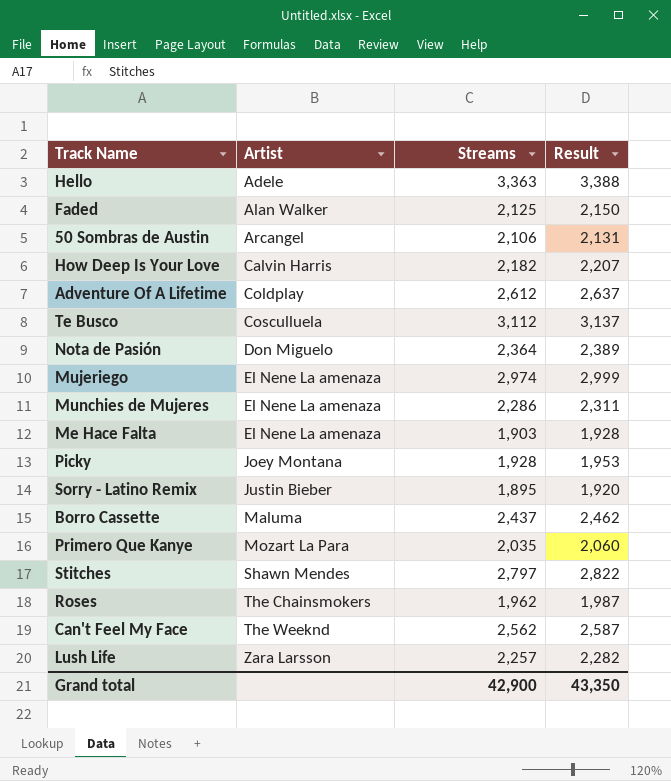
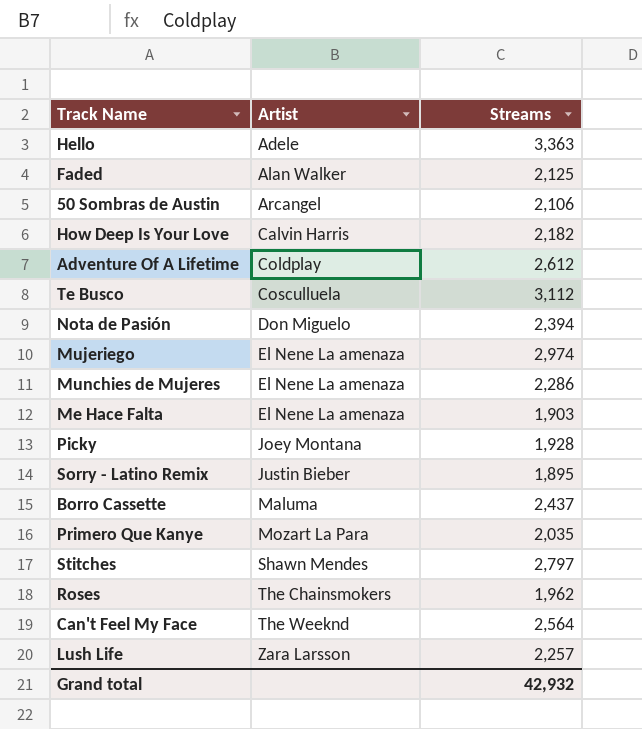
column Result | formula: [Streams] + 25 -> none
Nota de Pasión | Streams: 2,364 -> 2,394
Can't Feel My Face | Streams: 2,562 -> 2,564
Grand total | Streams: 42,900 -> 42,932

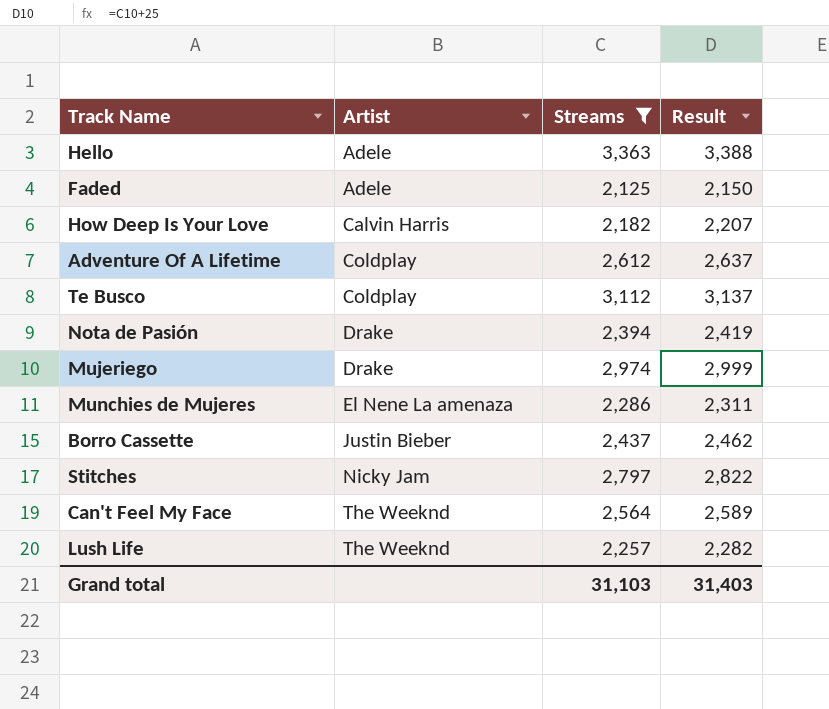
filter: none -> Streams >= 2,125
column Result | formula: none -> [Streams] + 25
Faded | Artist: Alan Walker -> Adele
Te Busco | Artist: Cosculluela -> Coldplay
Nota de Pasión | Artist: Don Miguelo -> Drake
Mujeriego | Artist: El Nene La amenaza -> Drake
Borro Cassette | Artist: Maluma -> Justin Bieber
Stitches | Artist: Shawn Mendes -> Nicky Jam
Lush Life | Artist: Zara Larsson -> The Weeknd
Grand total | Streams: 42,932 -> 31,103

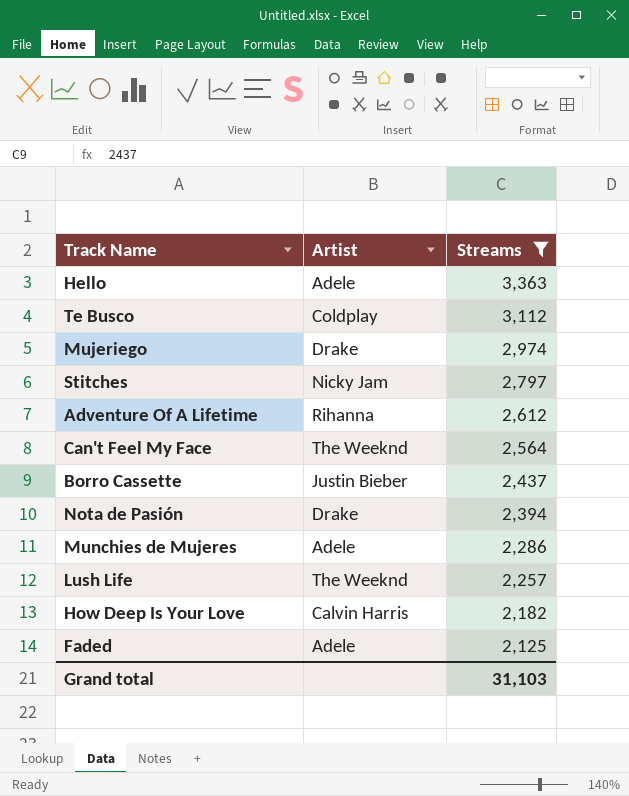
row order: Artist ascending -> Streams descending
column Result | formula: [Streams] + 25 -> none
Adventure Of A Lifetime | Artist: Coldplay -> Rihanna
Munchies de Mujeres | Artist: El Nene La amenaza -> Adele

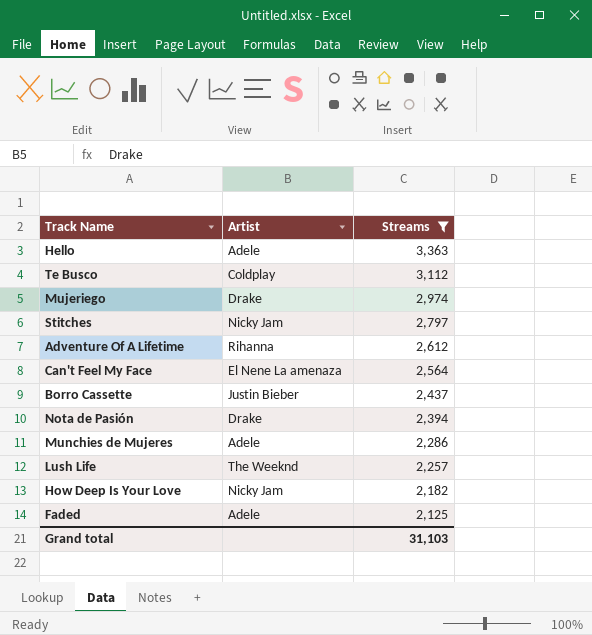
Can't Feel My Face | Artist: The Weeknd -> El Nene La amenaza
How Deep Is Your Love | Artist: Calvin Harris -> Nicky Jam

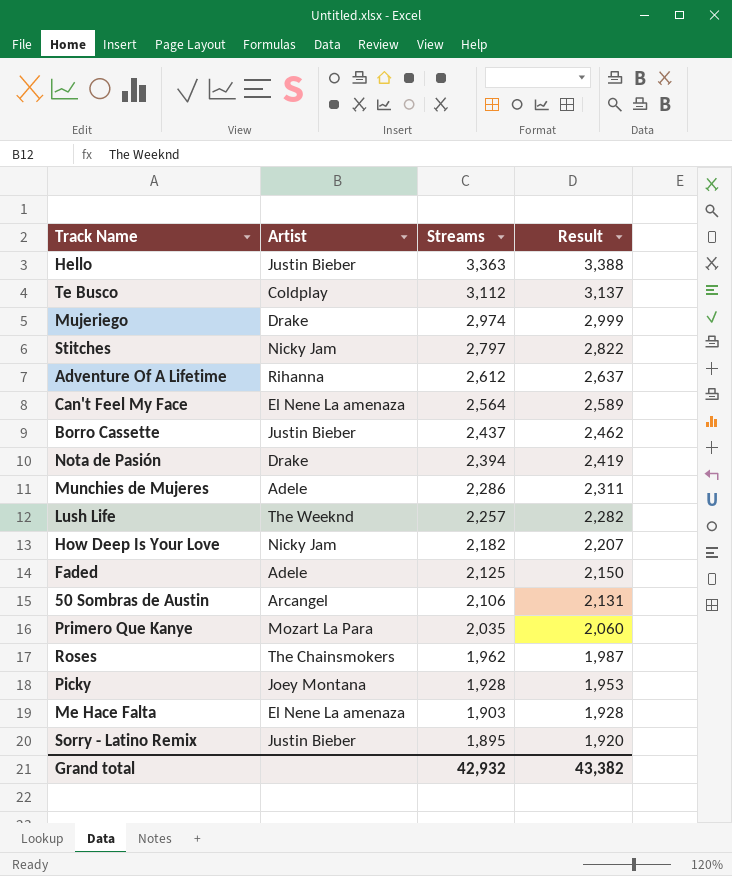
filter: Streams >= 2,125 -> none
column Result | formula: none -> [Streams] + 25
Hello | Artist: Adele -> Justin Bieber
Grand total | Streams: 31,103 -> 42,932

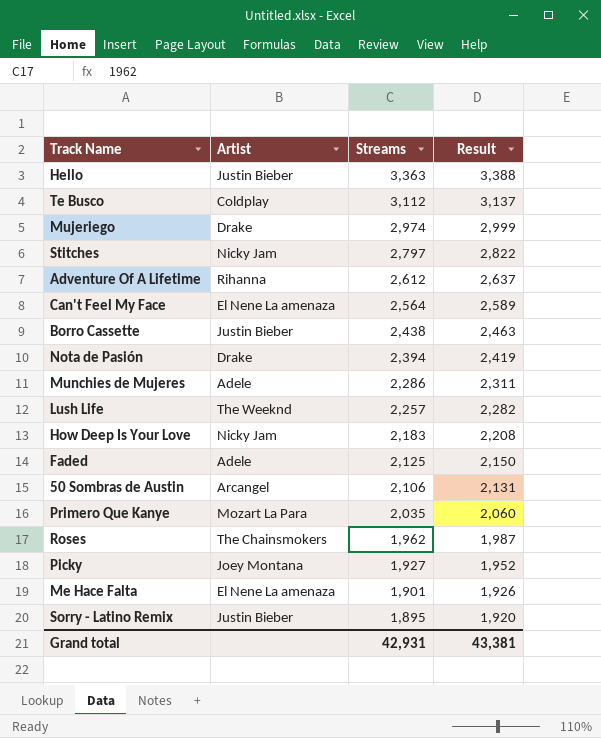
Borro Cassette | Streams: 2,437 -> 2,438
Borro Cassette | Result: 2,462 -> 2,463
How Deep Is Your Love | Streams: 2,182 -> 2,183
How Deep Is Your Love | Result: 2,207 -> 2,208
Picky | Streams: 1,928 -> 1,927
Picky | Result: 1,953 -> 1,952
Me Hace Falta | Streams: 1,903 -> 1,901
Me Hace Falta | Result: 1,928 -> 1,926
Grand total | Streams: 42,932 -> 42,931
Grand total | Result: 43,382 -> 43,381

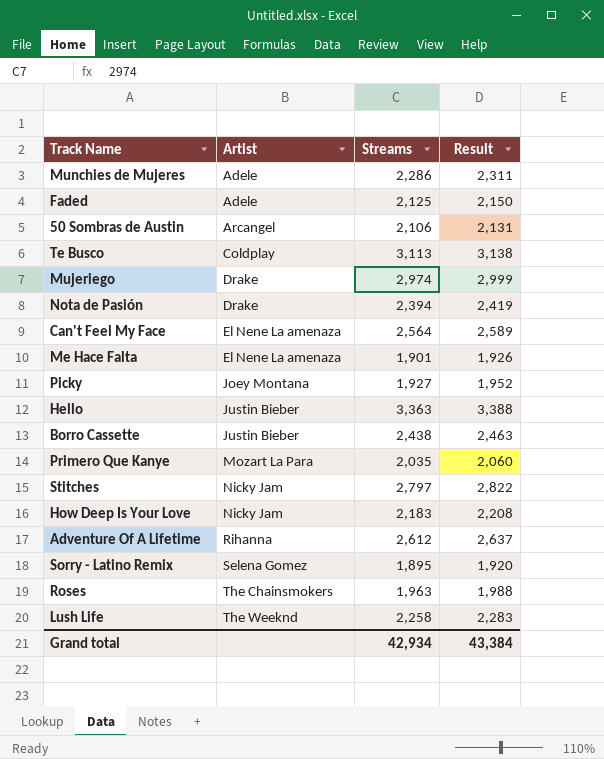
row order: Streams descending -> Artist ascending
Te Busco | Streams: 3,112 -> 3,113
Te Busco | Result: 3,137 -> 3,138
Sorry - Latino Remix | Artist: Justin Bieber -> Selena Gomez
Roses | Streams: 1,962 -> 1,963
Roses | Result: 1,987 -> 1,988
Lush Life | Streams: 2,257 -> 2,258
Lush Life | Result: 2,282 -> 2,283
Grand total | Streams: 42,931 -> 42,934
Grand total | Result: 43,381 -> 43,384

